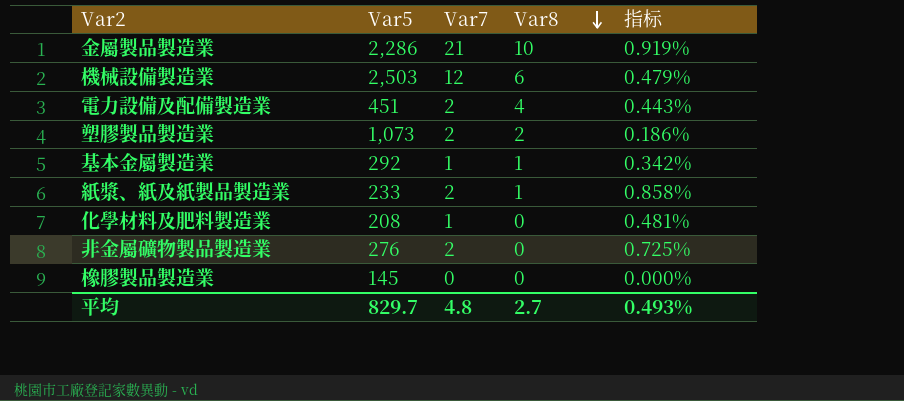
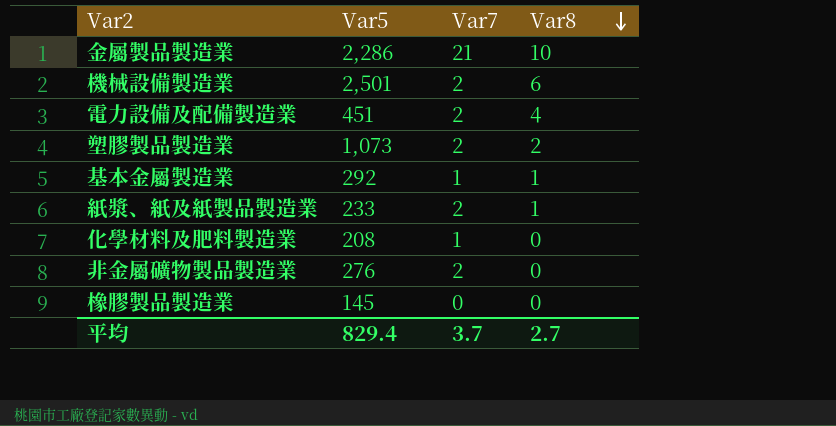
column 指标 | formula: [Var7] / [Var5] -> none
機械設備製造業 | Var5: 2,503 -> 2,501
機械設備製造業 | Var7: 12 -> 2
平均 | Var5: 829.7 -> 829.4
平均 | Var7: 4.8 -> 3.7

